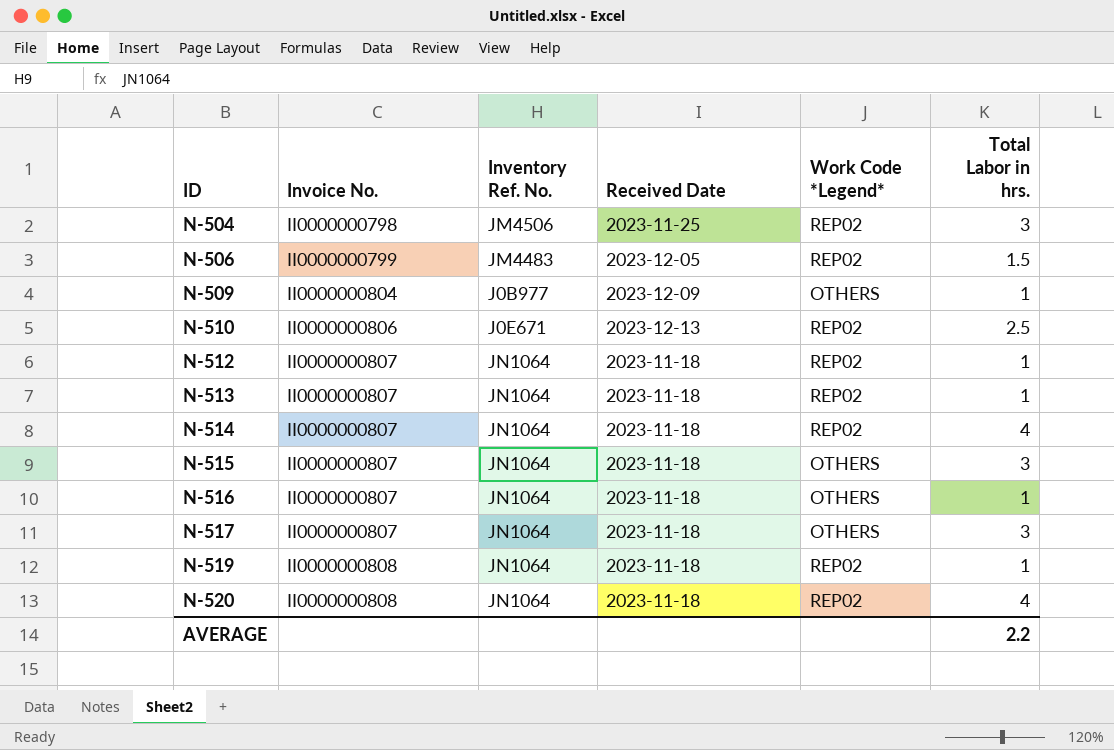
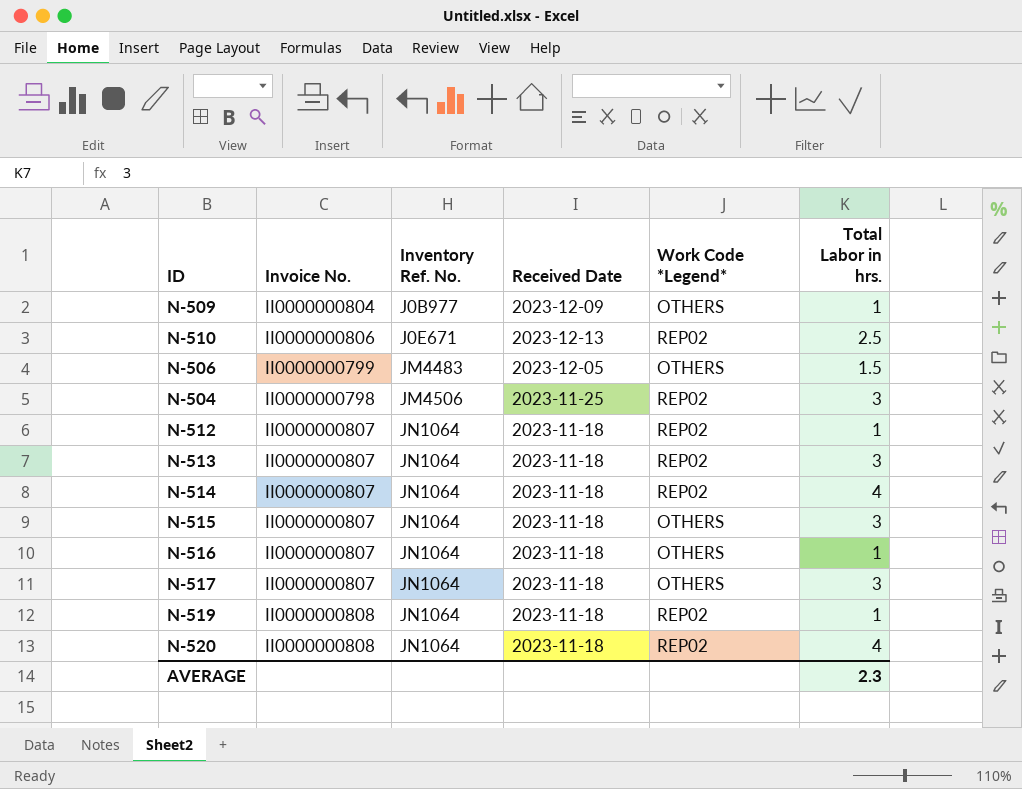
row order: ID ascending -> Inventory Ref. No. ascending
N-506 | Work Code *Legend*: REP02 -> OTHERS
N-513 | Total Labor in hrs.: 1 -> 3
AVERAGE | Total Labor in hrs.: 2.2 -> 2.3

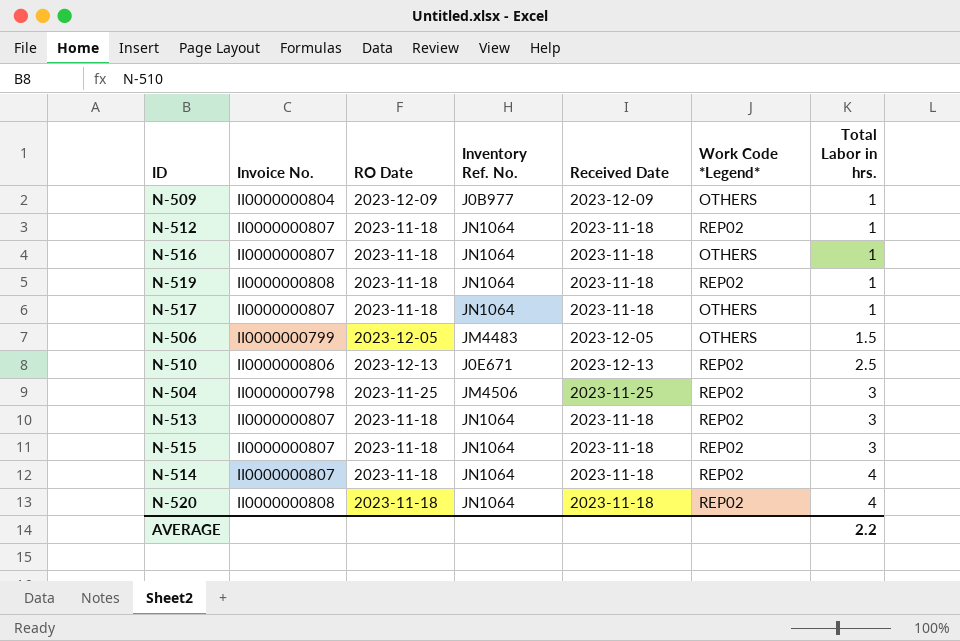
row order: Inventory Ref. No. ascending -> Total Labor in hrs. ascending
column RO Date | position: none -> 3
N-517 | Total Labor in hrs.: 3 -> 1
N-515 | Work Code *Legend*: OTHERS -> REP02
AVERAGE | Total Labor in hrs.: 2.3 -> 2.2

